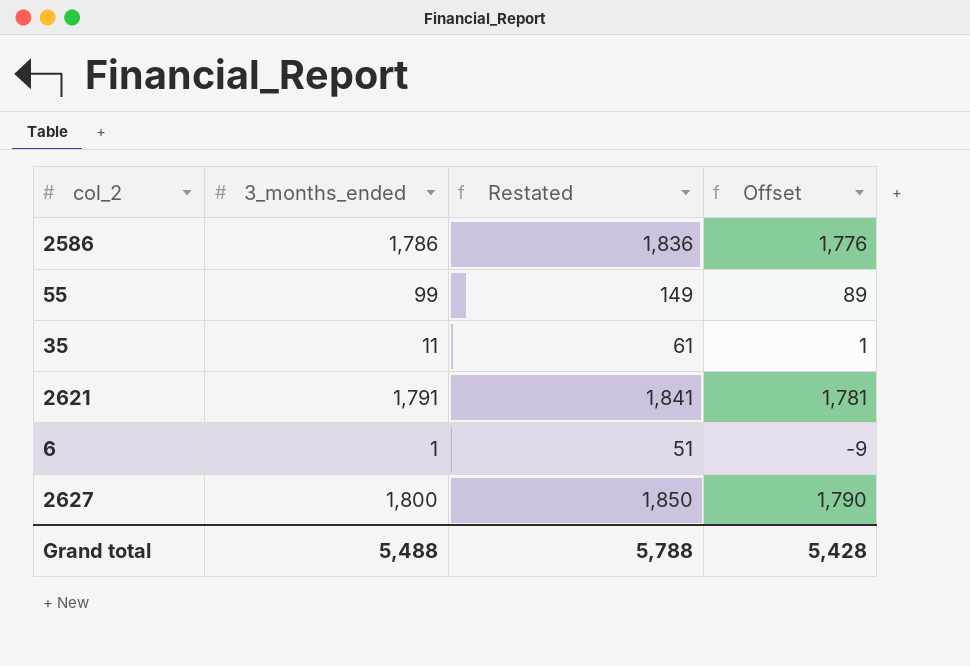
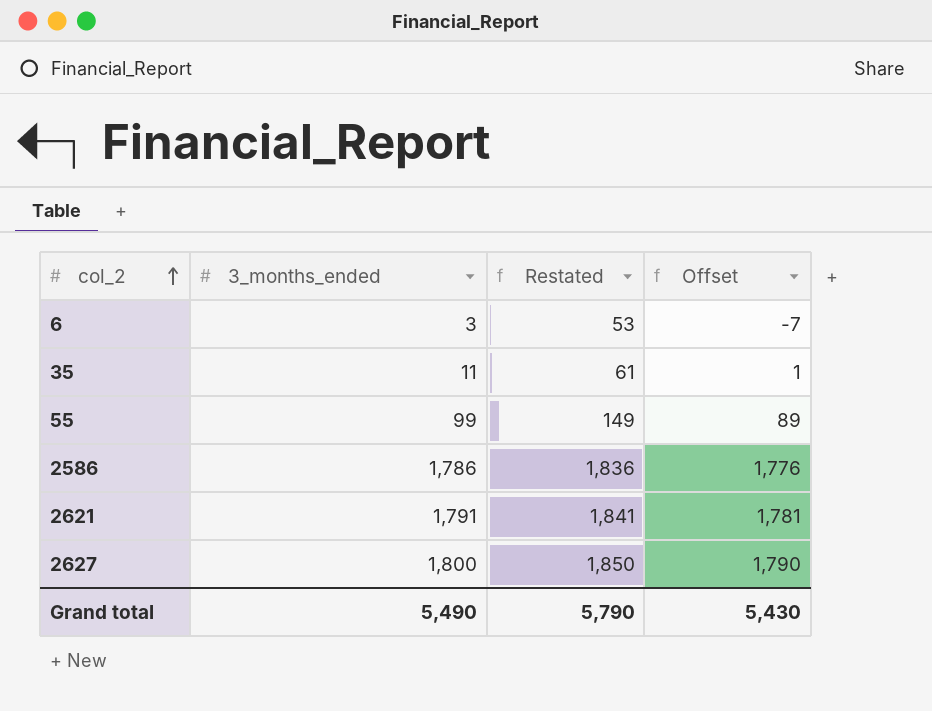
row order: none -> col_2 ascending
6 | 3_months_ended: 1 -> 3
6 | Restated: 51 -> 53
6 | Offset: -9 -> -7
Grand total | 3_months_ended: 5,488 -> 5,490
Grand total | Restated: 5,788 -> 5,790
Grand total | Offset: 5,428 -> 5,430

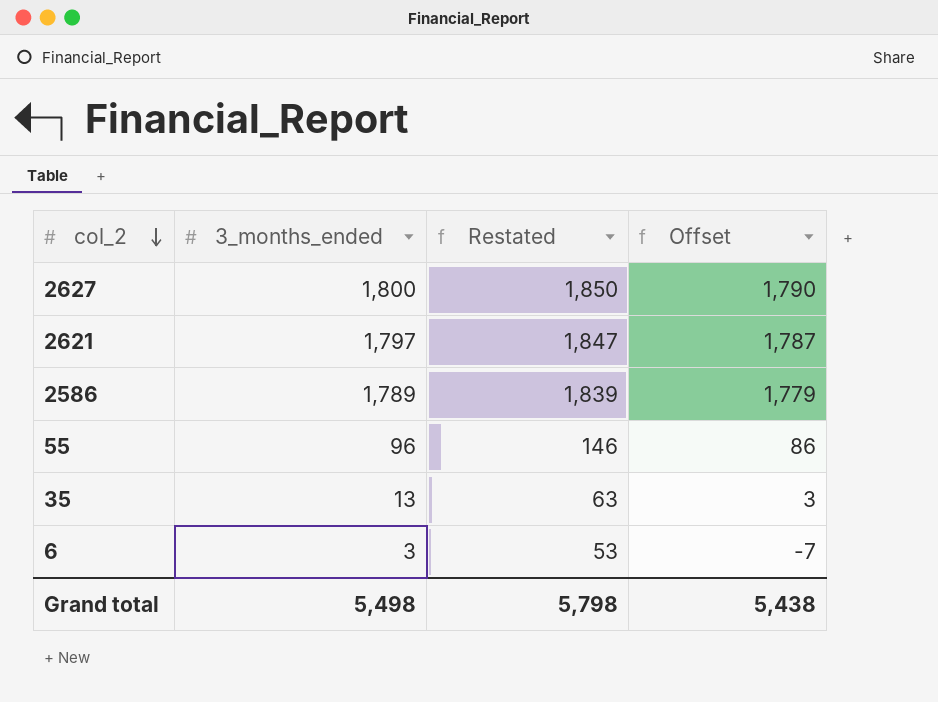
row order: col_2 ascending -> col_2 descending
2621 | 3_months_ended: 1,791 -> 1,797
2621 | Restated: 1,841 -> 1,847
2621 | Offset: 1,781 -> 1,787
2586 | 3_months_ended: 1,786 -> 1,789
2586 | Restated: 1,836 -> 1,839
2586 | Offset: 1,776 -> 1,779
55 | 3_months_ended: 99 -> 96
55 | Restated: 149 -> 146
55 | Offset: 89 -> 86
35 | 3_months_ended: 11 -> 13
35 | Restated: 61 -> 63
35 | Offset: 1 -> 3
Grand total | 3_months_ended: 5,490 -> 5,498
Grand total | Restated: 5,790 -> 5,798
Grand total | Offset: 5,430 -> 5,438

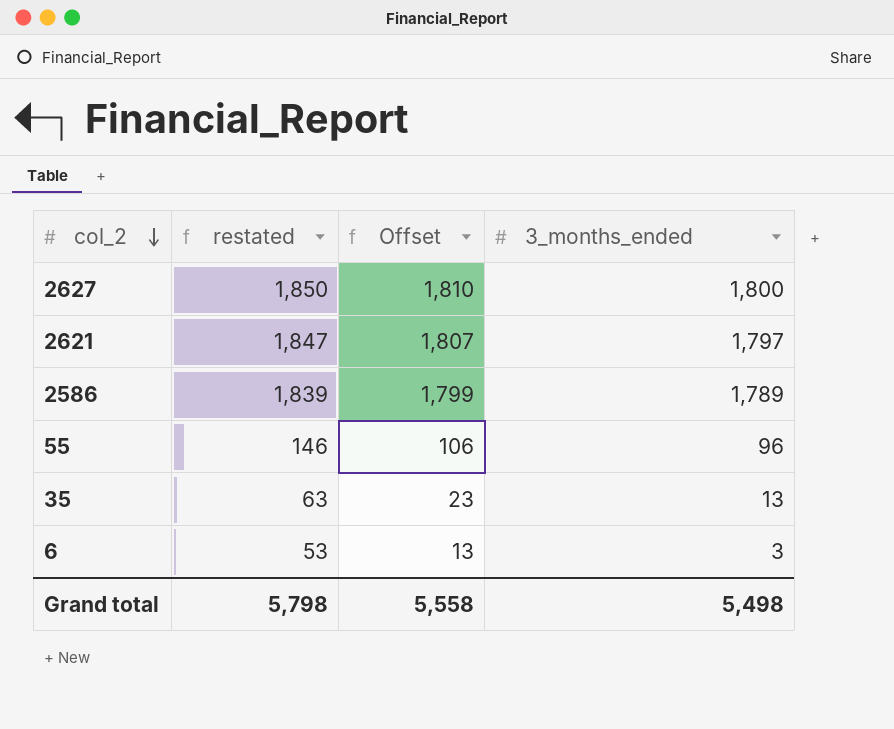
column name: Restated -> restated
column Offset | formula: [3_months_ended] - 10 -> [3_months_ended] + 10
column 3_months_ended | position: 2 -> 4
Grand total | Offset: 5,438 -> 5,558

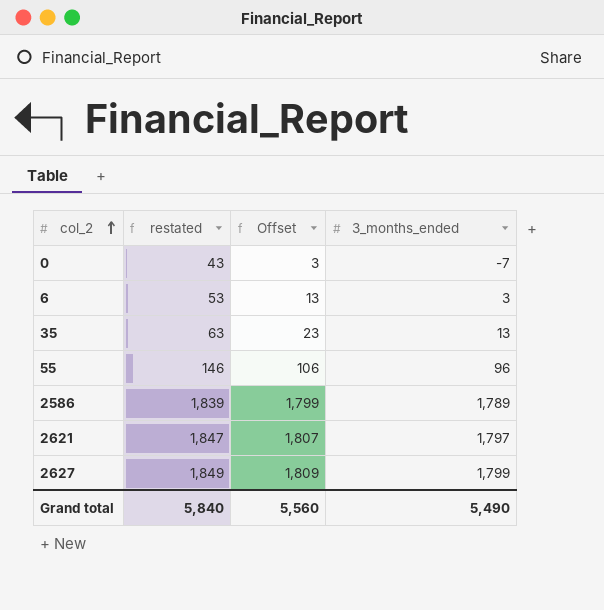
row order: col_2 descending -> col_2 ascending
row 0: none -> 43 | 3 | -7
2627 | restated: 1,850 -> 1,849
2627 | Offset: 1,810 -> 1,809
2627 | 3_months_ended: 1,800 -> 1,799
Grand total | restated: 5,798 -> 5,840
Grand total | Offset: 5,558 -> 5,560
Grand total | 3_months_ended: 5,498 -> 5,490

